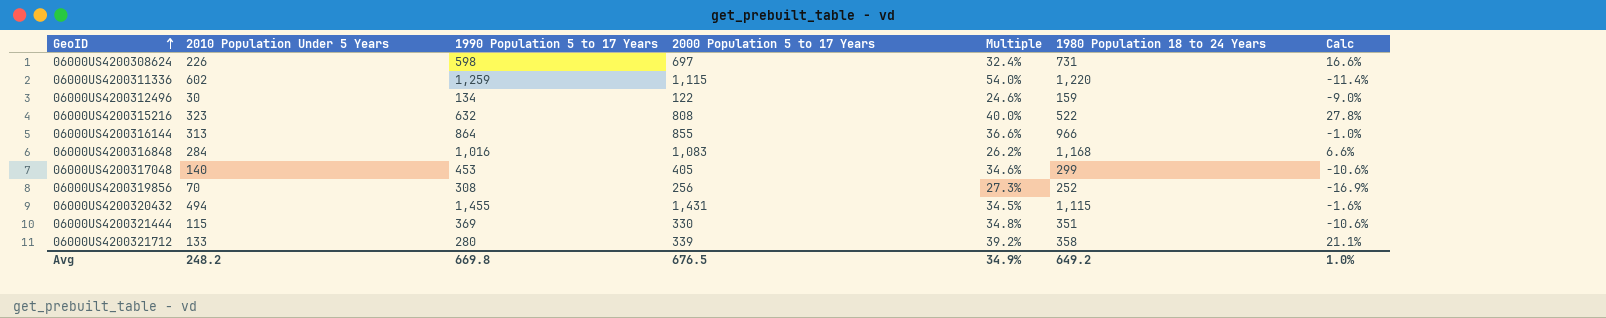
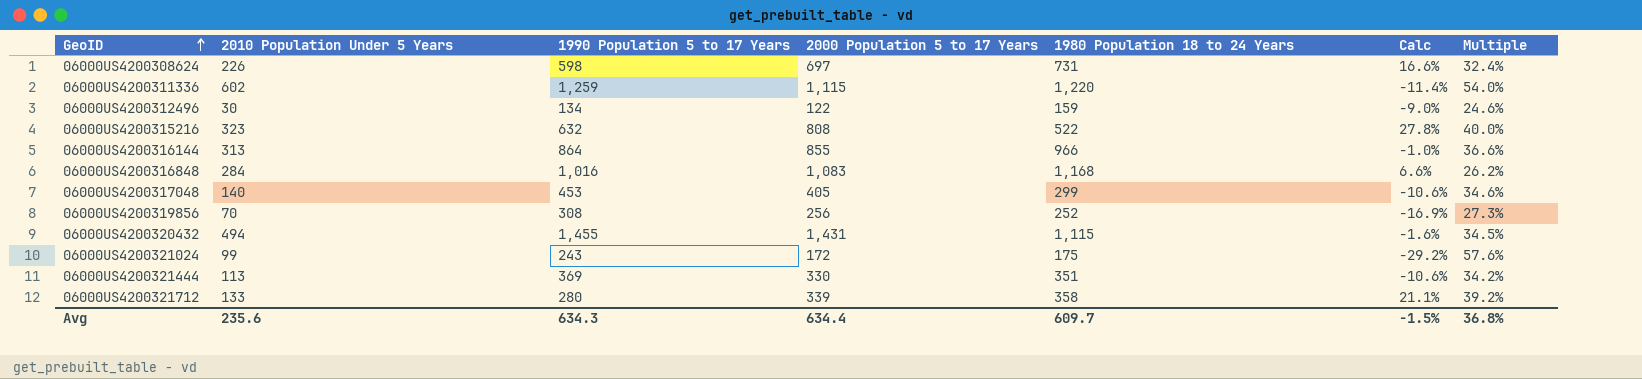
column Multiple | position: 5 -> 7
row 06000US4200321024: none -> 99 | 243 | 172 | 175 | -29.2% | 57.6%
06000US4200321444 | 2010 Population Under 5 Years: 115 -> 113
06000US4200321444 | Multiple: 34.8% -> 34.2%
Avg | 2010 Population Under 5 Years: 248.2 -> 235.6
Avg | 1990 Population 5 to 17 Years: 669.8 -> 634.3
Avg | 2000 Population 5 to 17 Years: 676.5 -> 634.4
Avg | 1980 Population 18 to 24 Years: 649.2 -> 609.7
Avg | Calc: 1.0% -> -1.5%
Avg | Multiple: 34.9% -> 36.8%

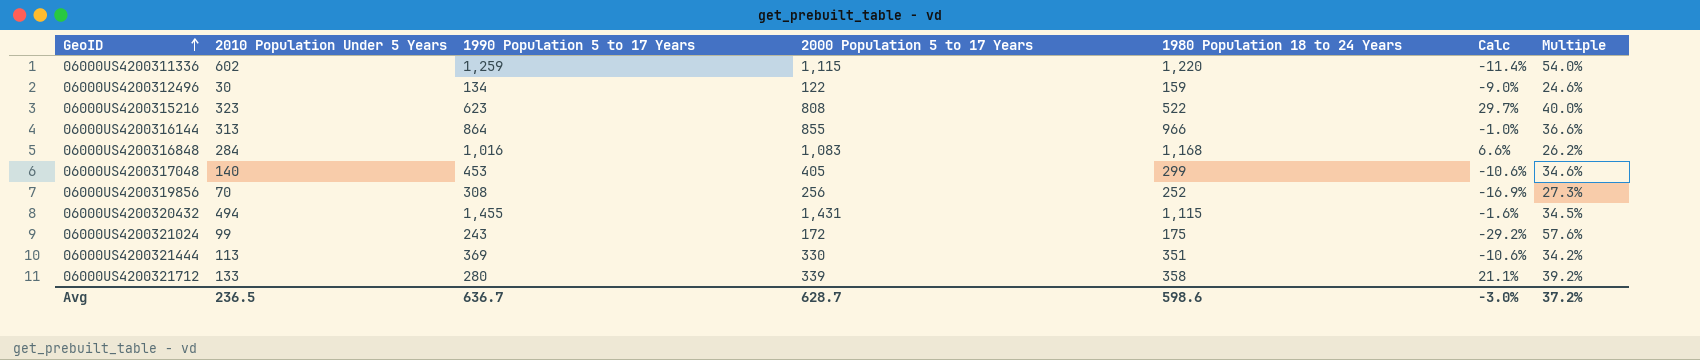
row 06000US4200308624: 226 | 598 | 697 | 731 | 16.6% | 32.4% -> none
06000US4200315216 | 1990 Population 5 to 17 Years: 632 -> 623
06000US4200315216 | Calc: 27.8% -> 29.7%
Avg | 2010 Population Under 5 Years: 235.6 -> 236.5
Avg | 1990 Population 5 to 17 Years: 634.3 -> 636.7
Avg | 2000 Population 5 to 17 Years: 634.4 -> 628.7
Avg | 1980 Population 18 to 24 Years: 609.7 -> 598.6
Avg | Calc: -1.5% -> -3.0%
Avg | Multiple: 36.8% -> 37.2%

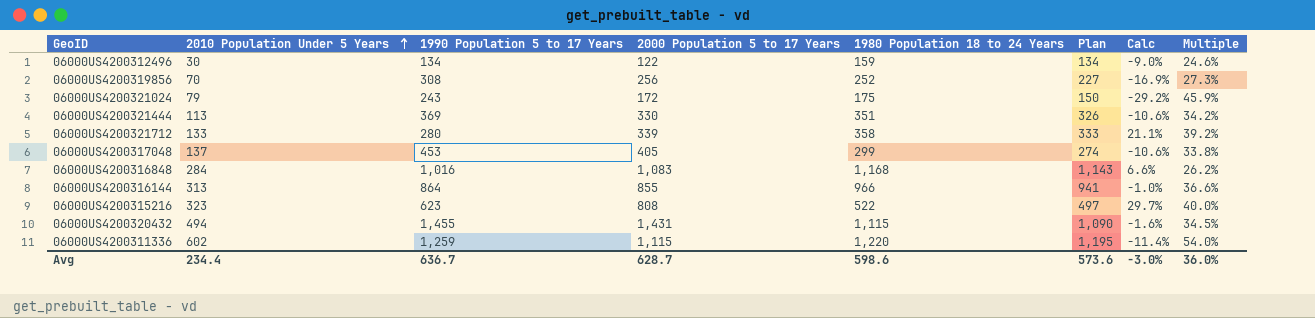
row order: GeoID ascending -> 2010 Population Under 5 Years ascending
column Plan | formula: none -> [1980 Population 18 to 24 Years] - 25
06000US4200321024 | 2010 Population Under 5 Years: 99 -> 79
06000US4200321024 | Multiple: 57.6% -> 45.9%
06000US4200317048 | 2010 Population Under 5 Years: 140 -> 137
06000US4200317048 | Multiple: 34.6% -> 33.8%
Avg | 2010 Population Under 5 Years: 236.5 -> 234.4
Avg | Multiple: 37.2% -> 36.0%

